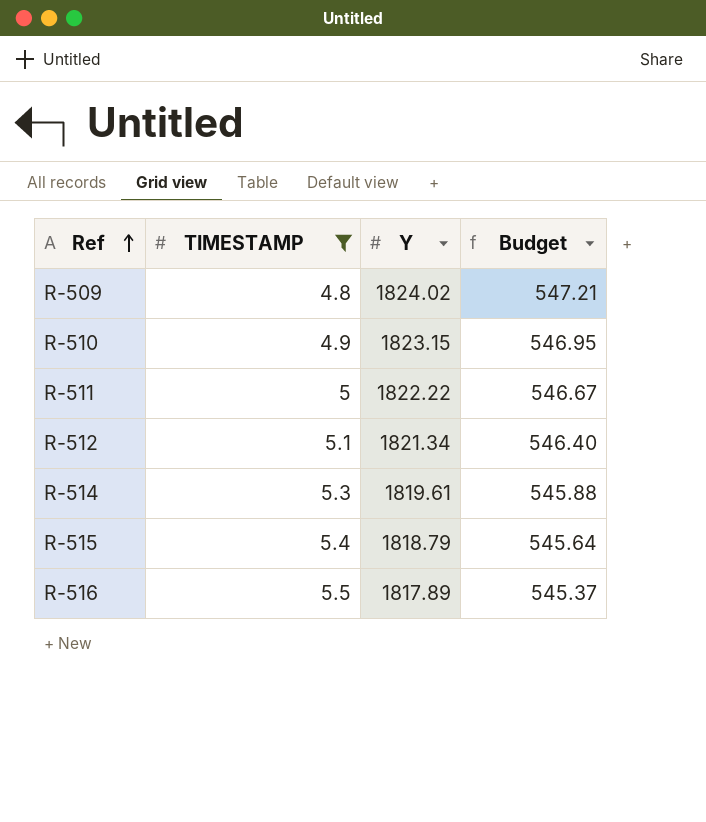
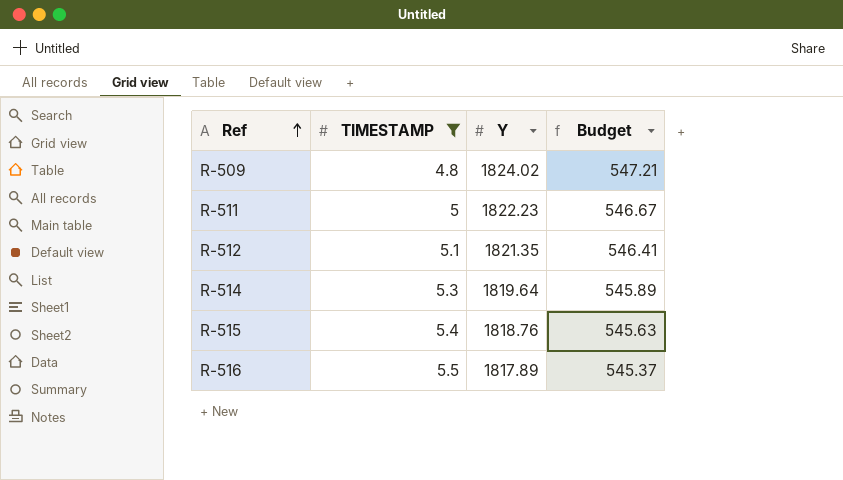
row R-510: 4.9 | 1823.15 | 546.95 -> none
R-511 | Y: 1822.22 -> 1822.23
R-512 | Y: 1821.34 -> 1821.35
R-512 | Budget: 546.40 -> 546.41
R-514 | Y: 1819.61 -> 1819.64
R-514 | Budget: 545.88 -> 545.89
R-515 | Y: 1818.79 -> 1818.76
R-515 | Budget: 545.64 -> 545.63

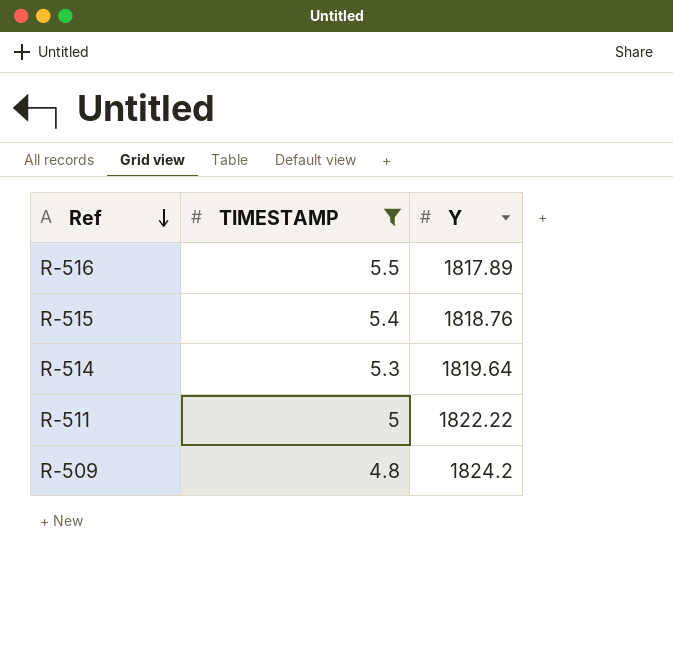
row order: Ref ascending -> Ref descending
column Budget | formula: [Y] * 0.3 -> none
row R-512: 5.1 | 1821.35 | 546.41 -> none
R-511 | Y: 1822.23 -> 1822.22
R-509 | Y: 1824.02 -> 1824.2

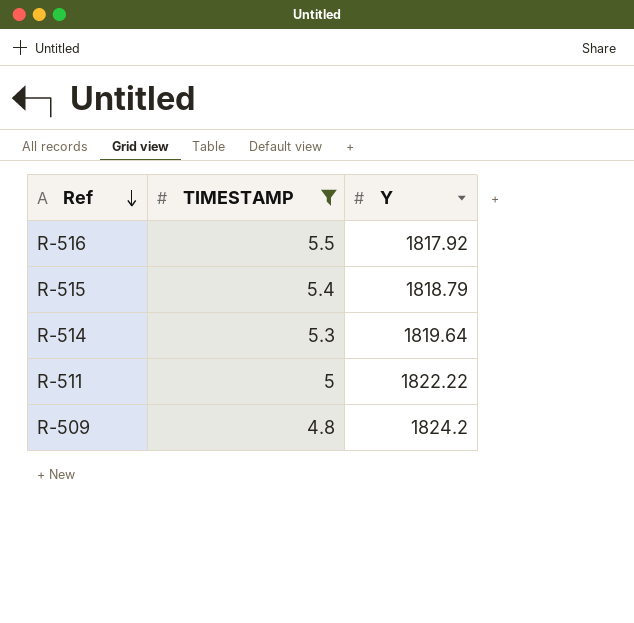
R-516 | Y: 1817.89 -> 1817.92
R-515 | Y: 1818.76 -> 1818.79

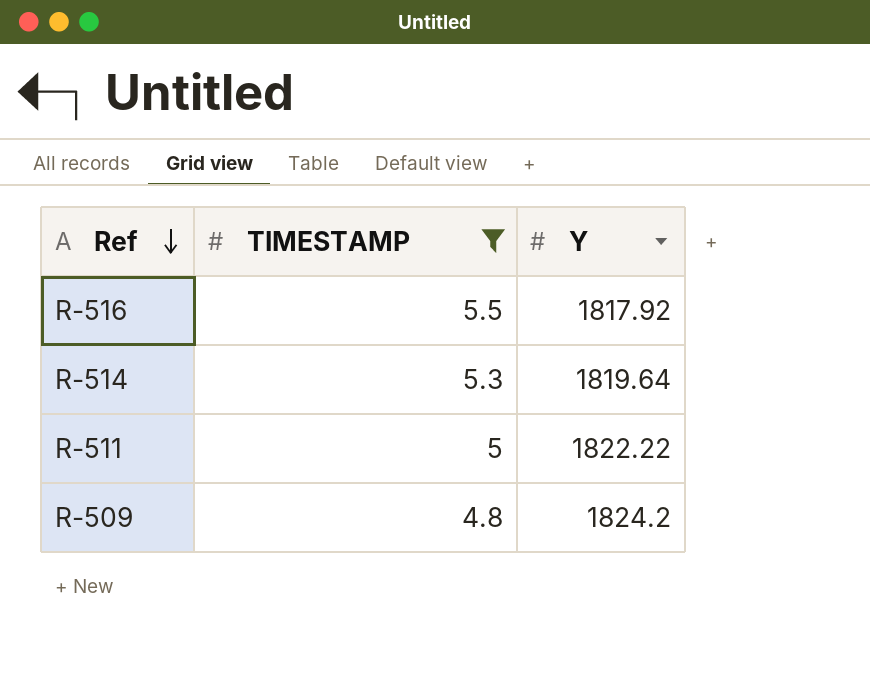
row R-515: 5.4 | 1818.79 -> none

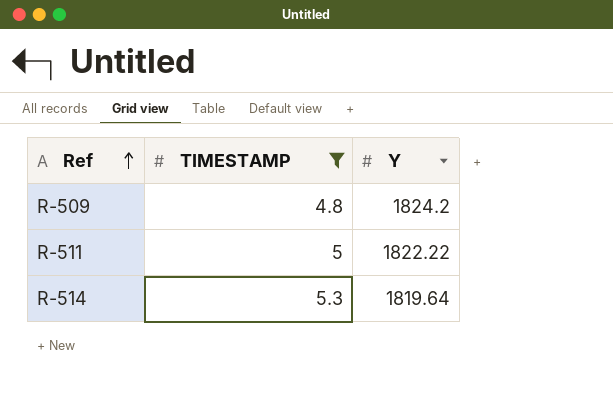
row order: Ref descending -> Ref ascending
row R-516: 5.5 | 1817.92 -> none

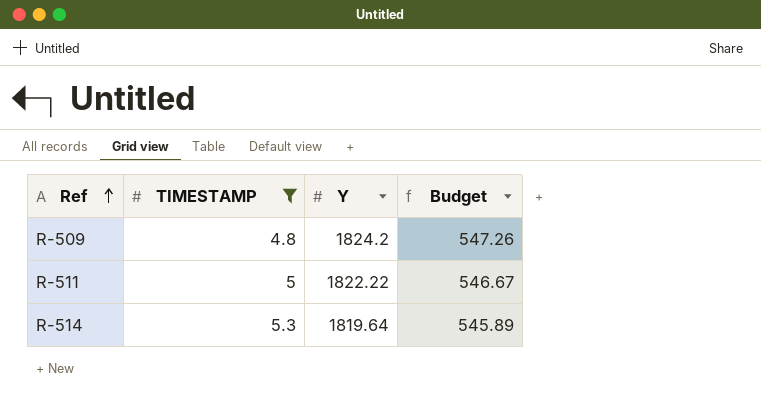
column Budget | formula: none -> [Y] * 0.3

